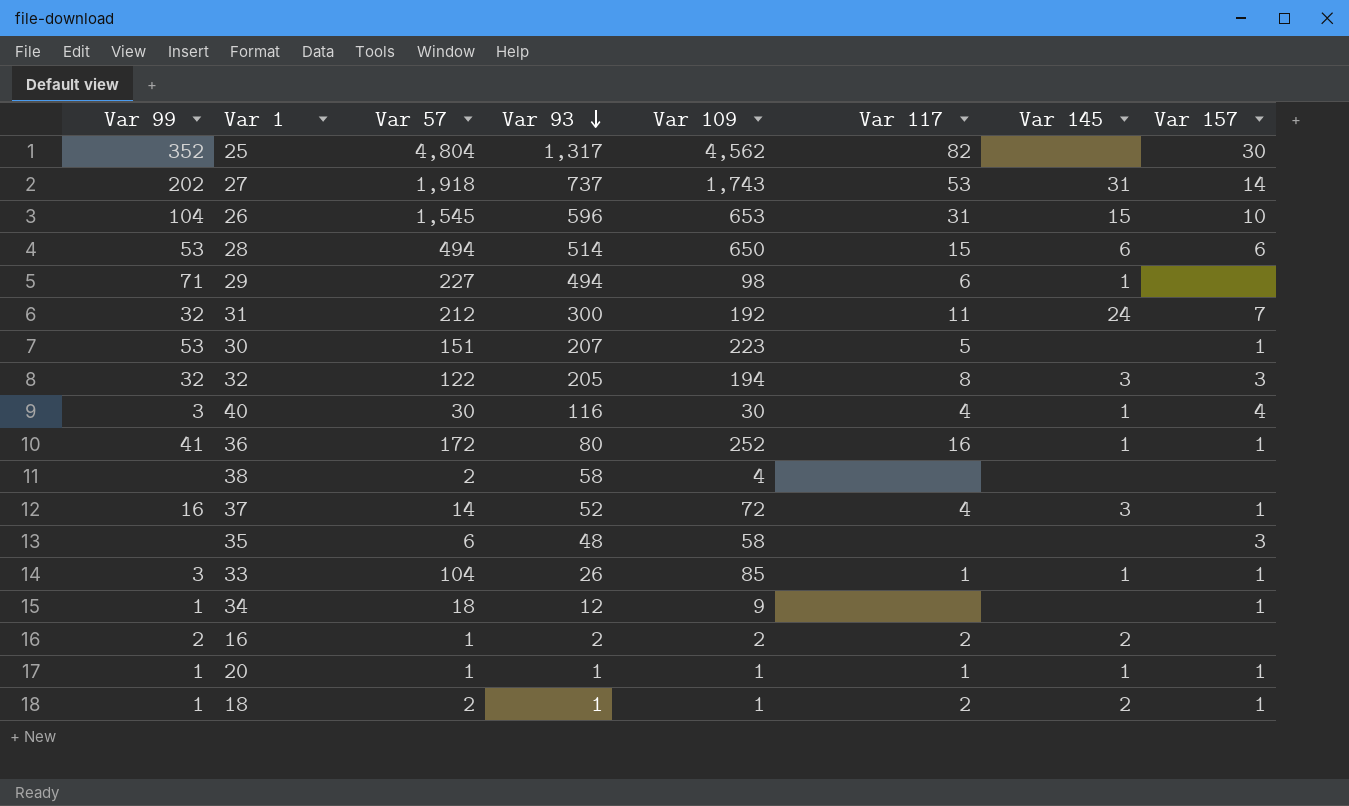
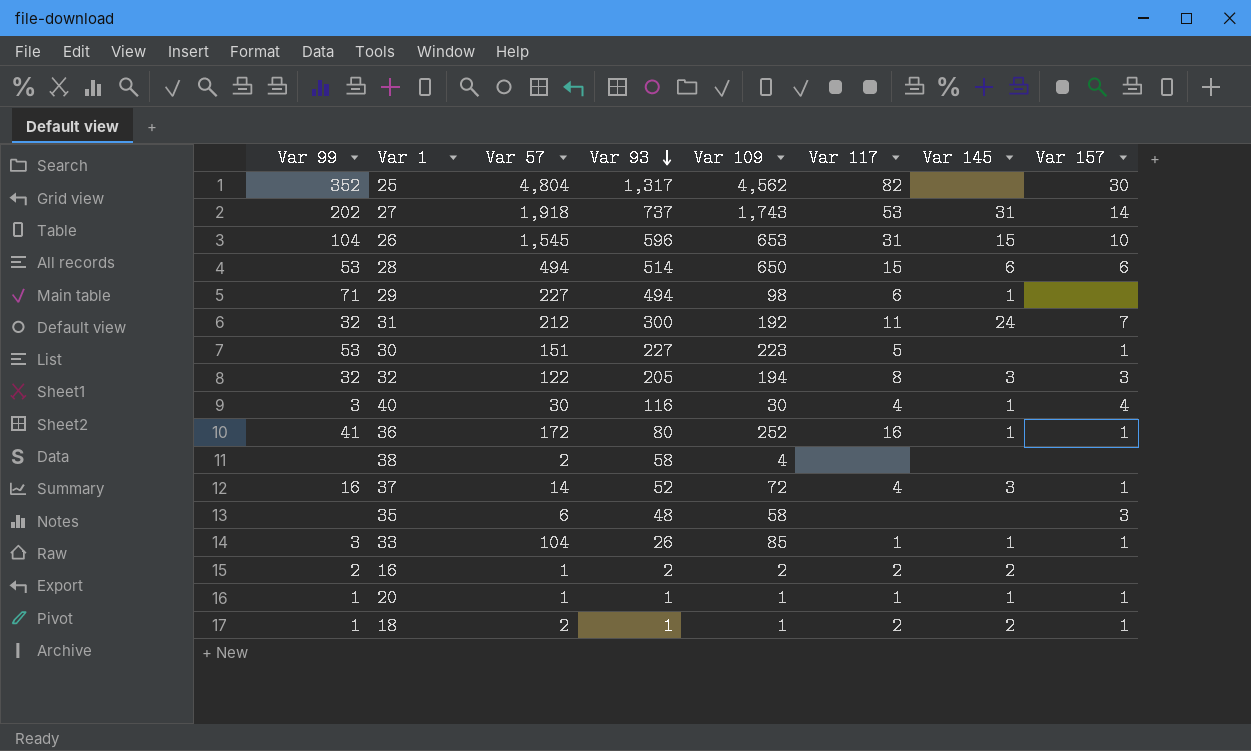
row 34: 1 | 18 | 12 | 9 | none | none | 1 -> none
30 | Var 93: 207 -> 227

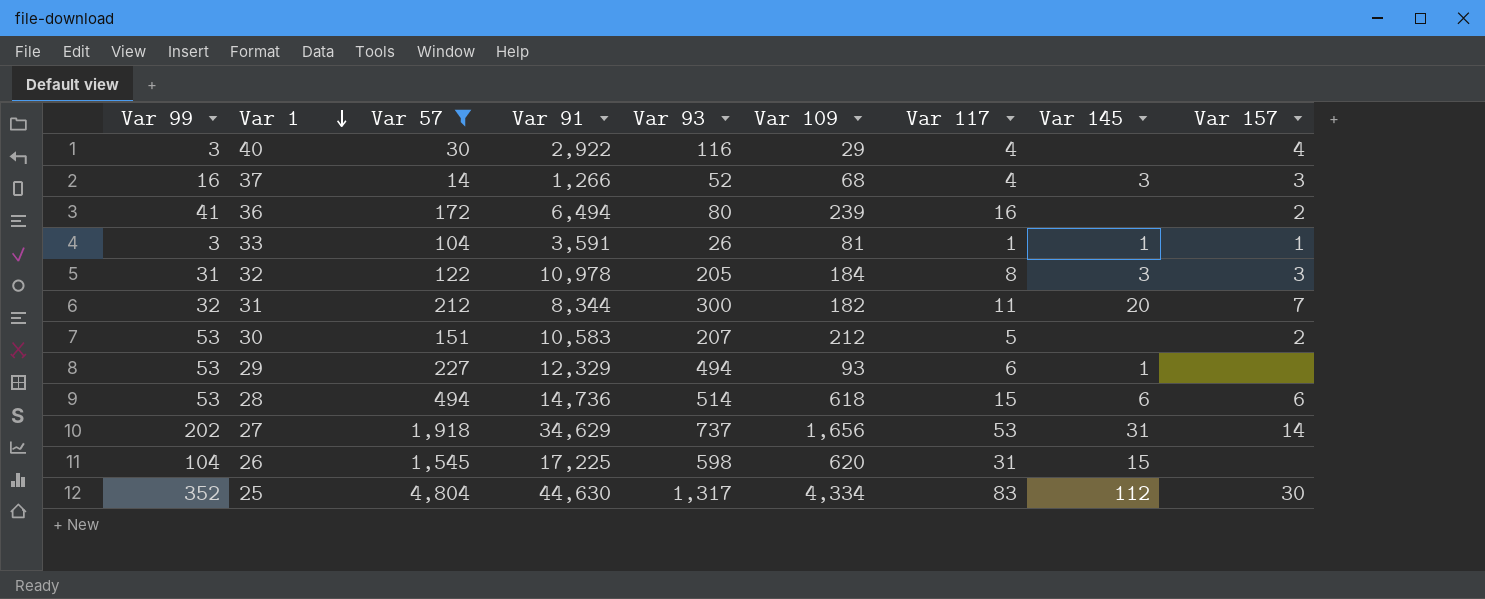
filter: none -> Var 57 >= 14
row order: Var 93 descending -> Var 1 descending
column Var 91 | position: none -> 4
40 | Var 109: 30 -> 29
40 | Var 145: 1 -> none
37 | Var 109: 72 -> 68
37 | Var 157: 1 -> 3
36 | Var 109: 252 -> 239
36 | Var 145: 1 -> none
36 | Var 157: 1 -> 2
33 | Var 109: 85 -> 81
32 | Var 99: 32 -> 31
32 | Var 109: 194 -> 184
31 | Var 109: 192 -> 182
31 | Var 145: 24 -> 20
30 | Var 93: 227 -> 207
30 | Var 109: 223 -> 212
30 | Var 157: 1 -> 2
29 | Var 99: 71 -> 53
29 | Var 109: 98 -> 93
28 | Var 109: 650 -> 618
27 | Var 109: 1,743 -> 1,656
26 | Var 93: 596 -> 598
26 | Var 109: 653 -> 620
26 | Var 157: 10 -> none
25 | Var 109: 4,562 -> 4,334
25 | Var 117: 82 -> 83
25 | Var 145: none -> 112

